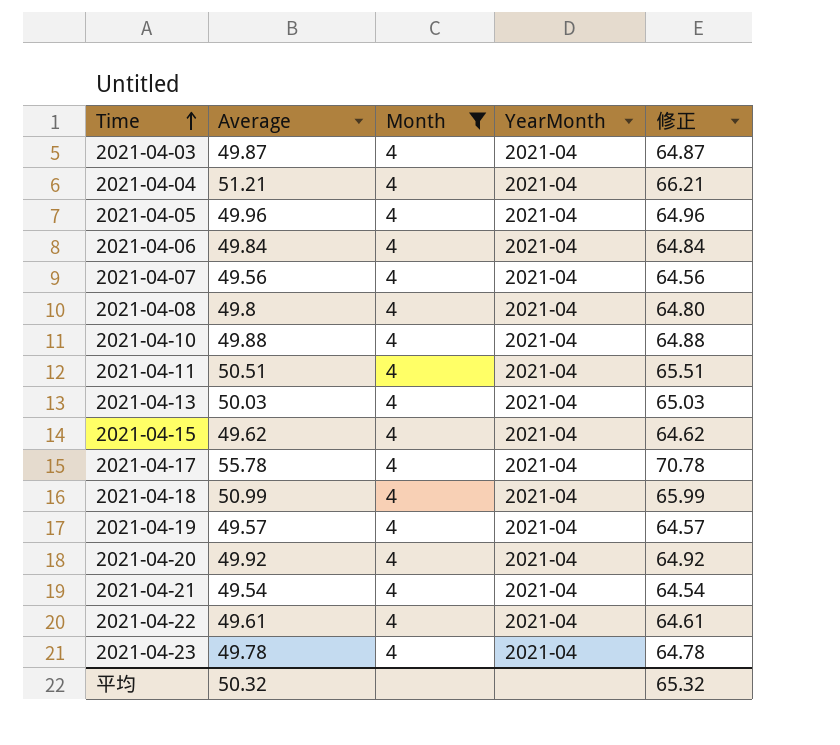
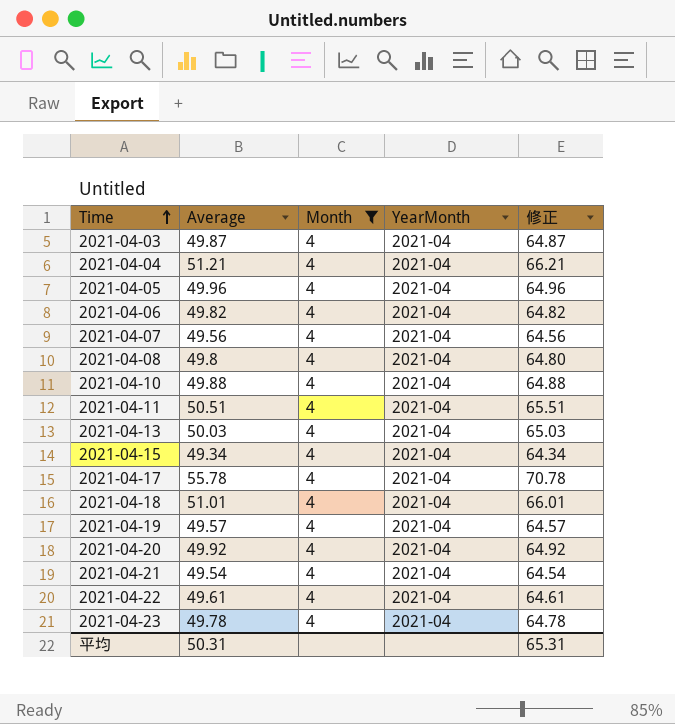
2021-04-06 | Average: 49.84 -> 49.82
2021-04-06 | 修正: 64.84 -> 64.82
2021-04-15 | Average: 49.62 -> 49.34
2021-04-15 | 修正: 64.62 -> 64.34
2021-04-18 | Average: 50.99 -> 51.01
2021-04-18 | 修正: 65.99 -> 66.01
平均 | Average: 50.32 -> 50.31
平均 | 修正: 65.32 -> 65.31

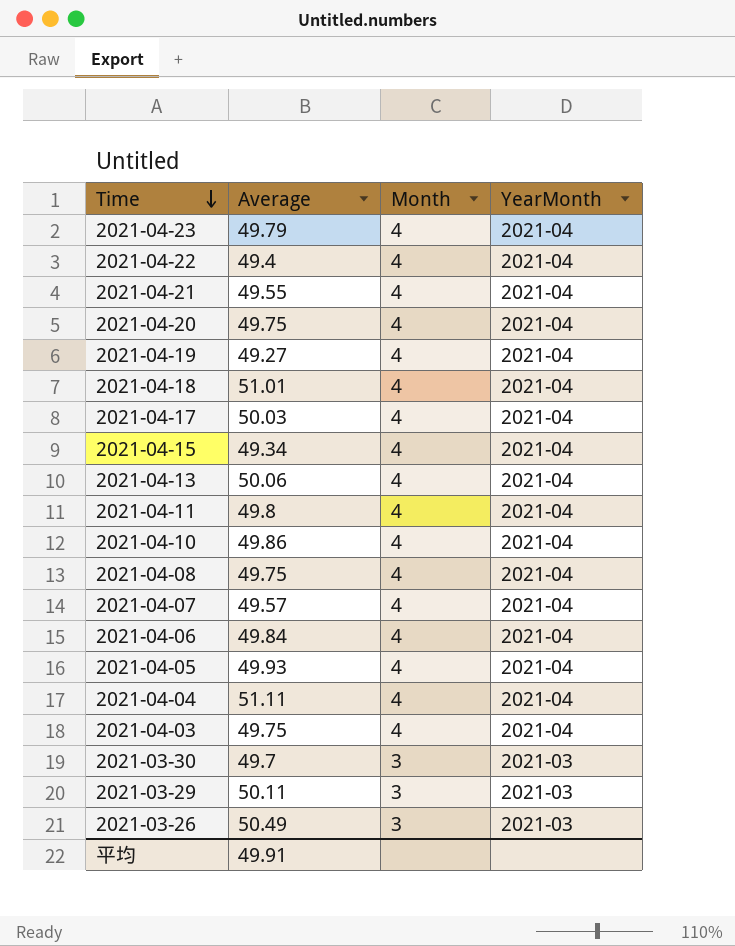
filter: Month = 4 -> none
row order: Time ascending -> Time descending
column 修正 | formula: [Average] + 15 -> none
2021-04-23 | Average: 49.78 -> 49.79
2021-04-22 | Average: 49.61 -> 49.4
2021-04-21 | Average: 49.54 -> 49.55
2021-04-20 | Average: 49.92 -> 49.75
2021-04-19 | Average: 49.57 -> 49.27
2021-04-17 | Average: 55.78 -> 50.03
2021-04-13 | Average: 50.03 -> 50.06
2021-04-11 | Average: 50.51 -> 49.8
2021-04-10 | Average: 49.88 -> 49.86
2021-04-08 | Average: 49.8 -> 49.75
2021-04-07 | Average: 49.56 -> 49.57
2021-04-06 | Average: 49.82 -> 49.84
2021-04-05 | Average: 49.96 -> 49.93
2021-04-04 | Average: 51.21 -> 51.11
2021-04-03 | Average: 49.87 -> 49.75
平均 | Average: 50.31 -> 49.91

